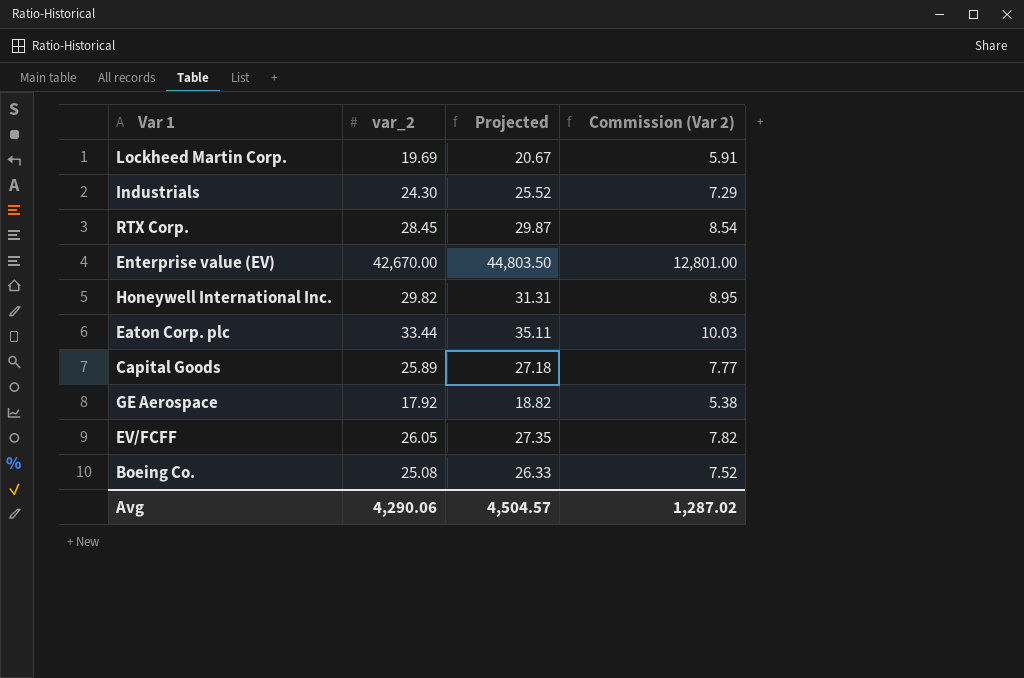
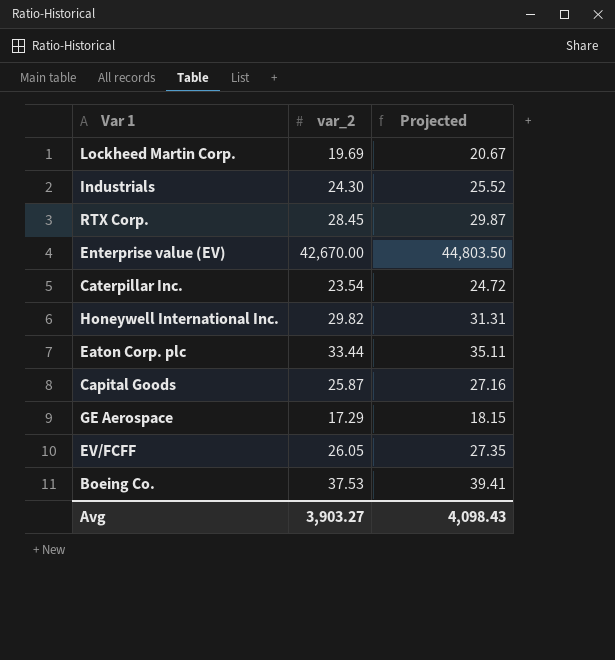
column Commission (Var 2) | formula: [var_2] * 0.3 -> none
row Caterpillar Inc.: none -> 23.54 | 24.72
Capital Goods | var_2: 25.89 -> 25.87
Capital Goods | Projected: 27.18 -> 27.16
GE Aerospace | var_2: 17.92 -> 17.29
GE Aerospace | Projected: 18.82 -> 18.15
Boeing Co. | var_2: 25.08 -> 37.53
Boeing Co. | Projected: 26.33 -> 39.41
Avg | var_2: 4,290.06 -> 3,903.27
Avg | Projected: 4,504.57 -> 4,098.43

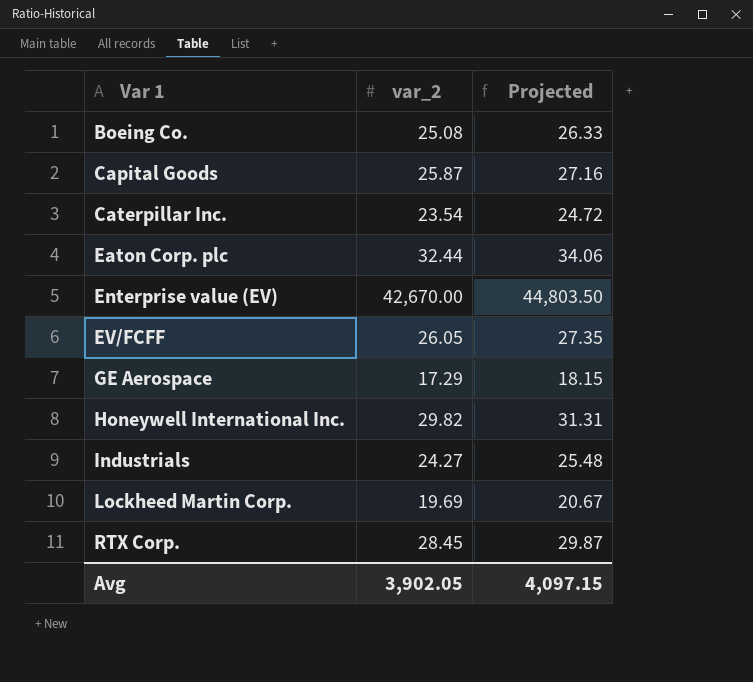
row order: none -> Var 1 ascending
Boeing Co. | var_2: 37.53 -> 25.08
Boeing Co. | Projected: 39.41 -> 26.33
Eaton Corp. plc | var_2: 33.44 -> 32.44
Eaton Corp. plc | Projected: 35.11 -> 34.06
Industrials | var_2: 24.30 -> 24.27
Industrials | Projected: 25.52 -> 25.48
Avg | var_2: 3,903.27 -> 3,902.05
Avg | Projected: 4,098.43 -> 4,097.15

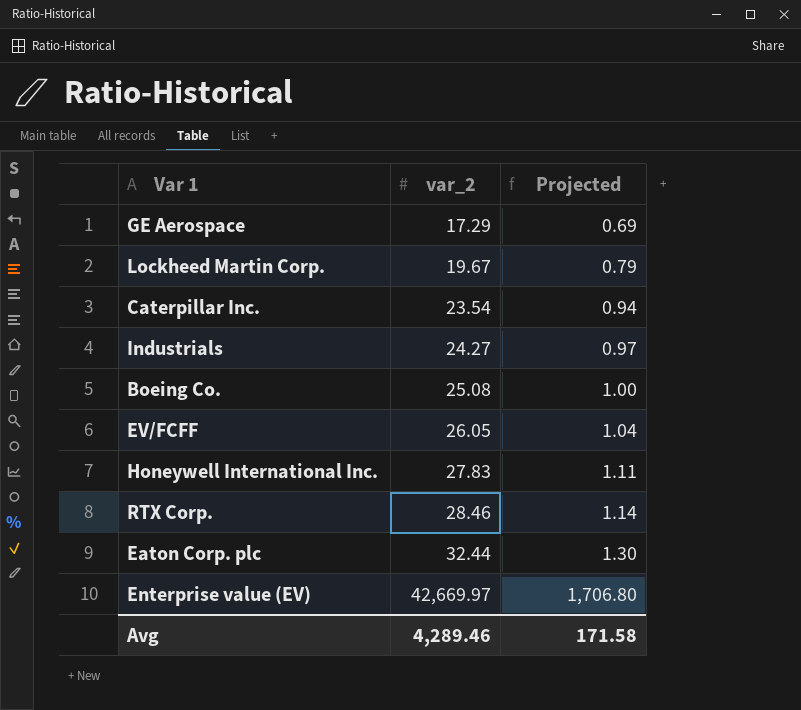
row order: Var 1 ascending -> var_2 ascending
column Projected | formula: [var_2] * 1.05 -> [var_2] * 0.04
row Capital Goods: 25.87 | 27.16 -> none
Lockheed Martin Corp. | var_2: 19.69 -> 19.67
Honeywell International Inc. | var_2: 29.82 -> 27.83
RTX Corp. | var_2: 28.45 -> 28.46
Enterprise value (EV) | var_2: 42,670.00 -> 42,669.97
Avg | var_2: 3,902.05 -> 4,289.46
Avg | Projected: 4,097.15 -> 171.58

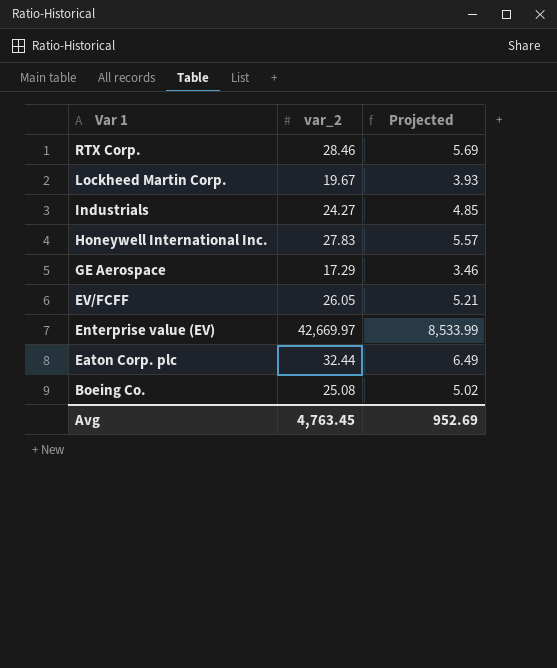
row order: var_2 ascending -> Var 1 descending
column Projected | formula: [var_2] * 0.04 -> [var_2] * 0.2
row Caterpillar Inc.: 23.54 | 0.94 -> none
Avg | var_2: 4,289.46 -> 4,763.45
Avg | Projected: 171.58 -> 952.69

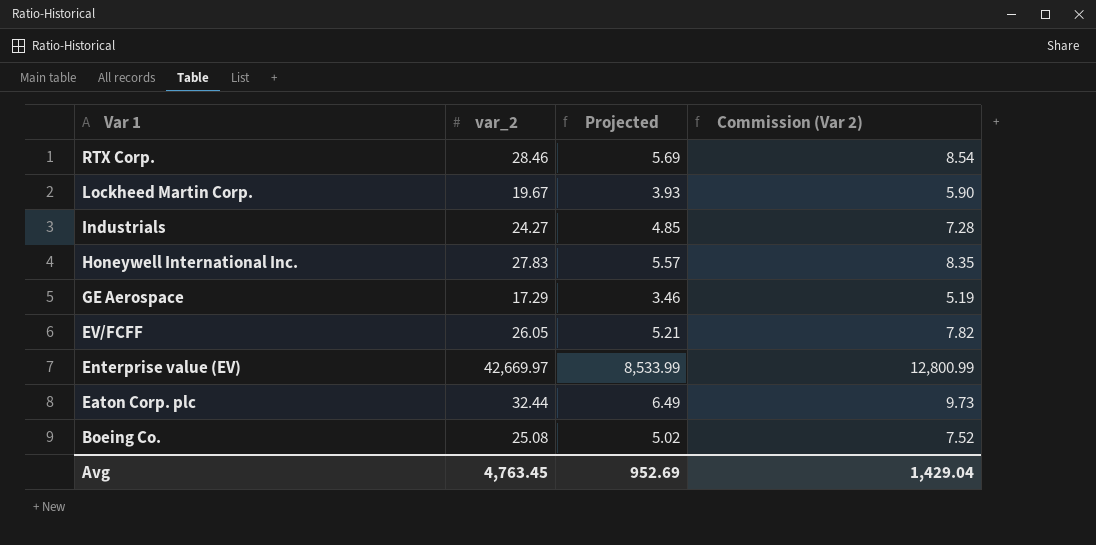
column Commission (Var 2) | formula: none -> [var_2] * 0.3

